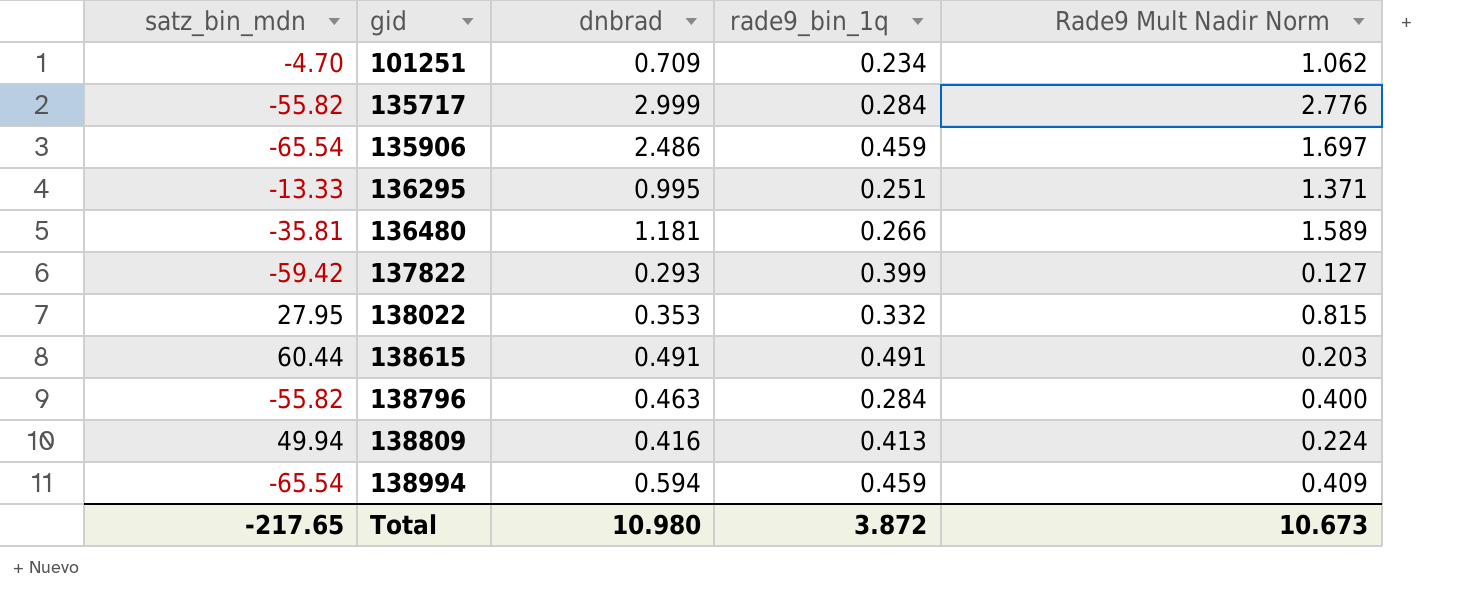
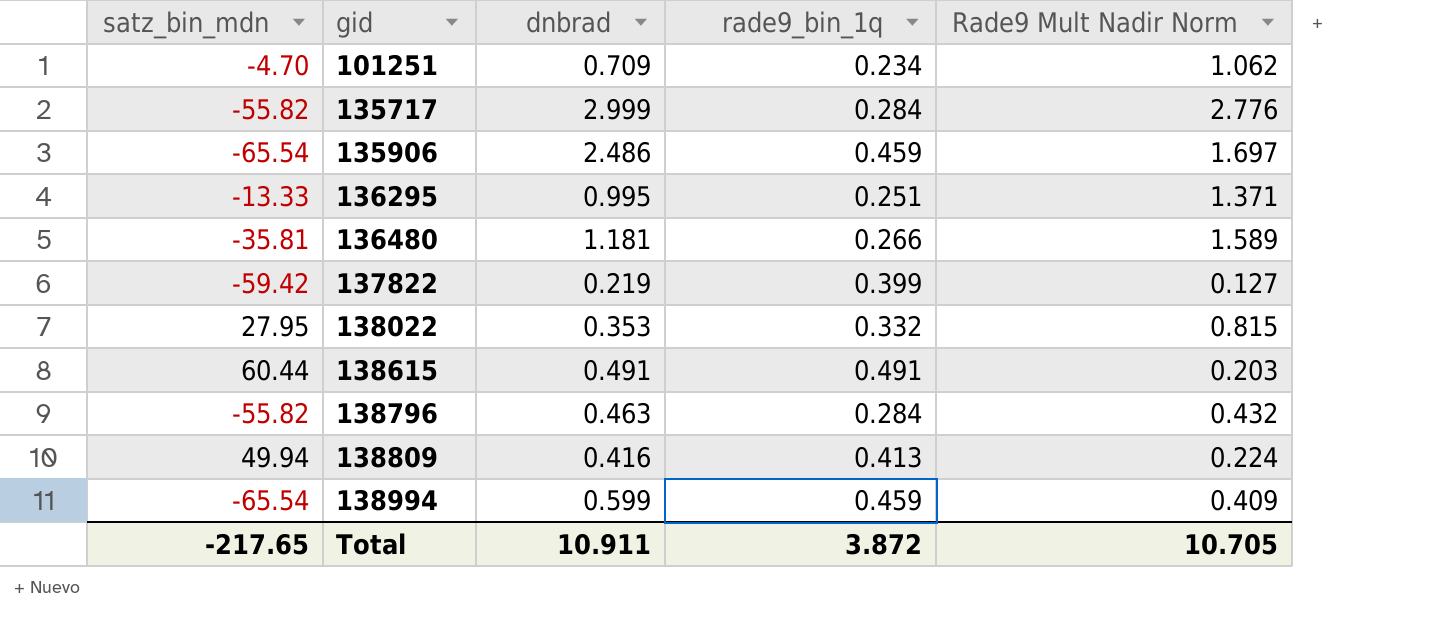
137822 | dnbrad: 0.293 -> 0.219
138796 | Rade9 Mult Nadir Norm: 0.400 -> 0.432
138994 | dnbrad: 0.594 -> 0.599
Total | dnbrad: 10.980 -> 10.911
Total | Rade9 Mult Nadir Norm: 10.673 -> 10.705

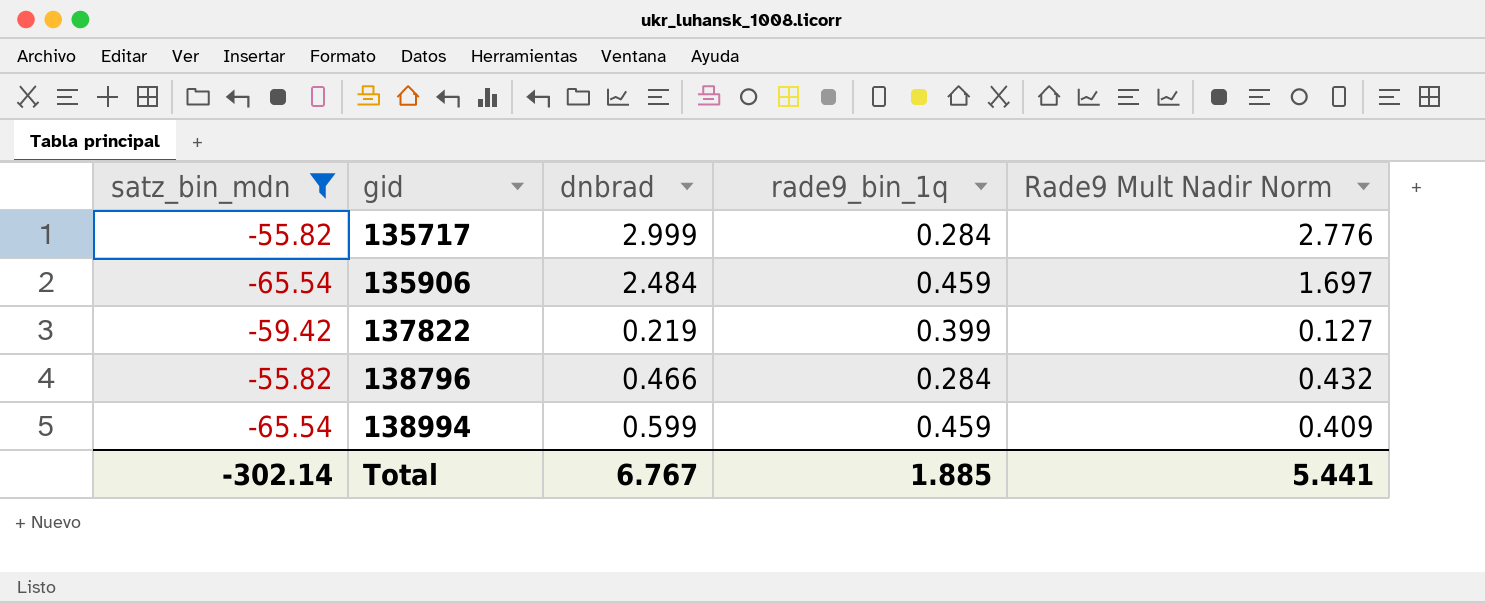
filter: none -> satz_bin_mdn <= -55.82
135906 | dnbrad: 2.486 -> 2.484
138796 | dnbrad: 0.463 -> 0.466
Total | satz_bin_mdn: -217.65 -> -302.14
Total | dnbrad: 10.911 -> 6.767
Total | rade9_bin_1q: 3.872 -> 1.885
Total | Rade9 Mult Nadir Norm: 10.705 -> 5.441

